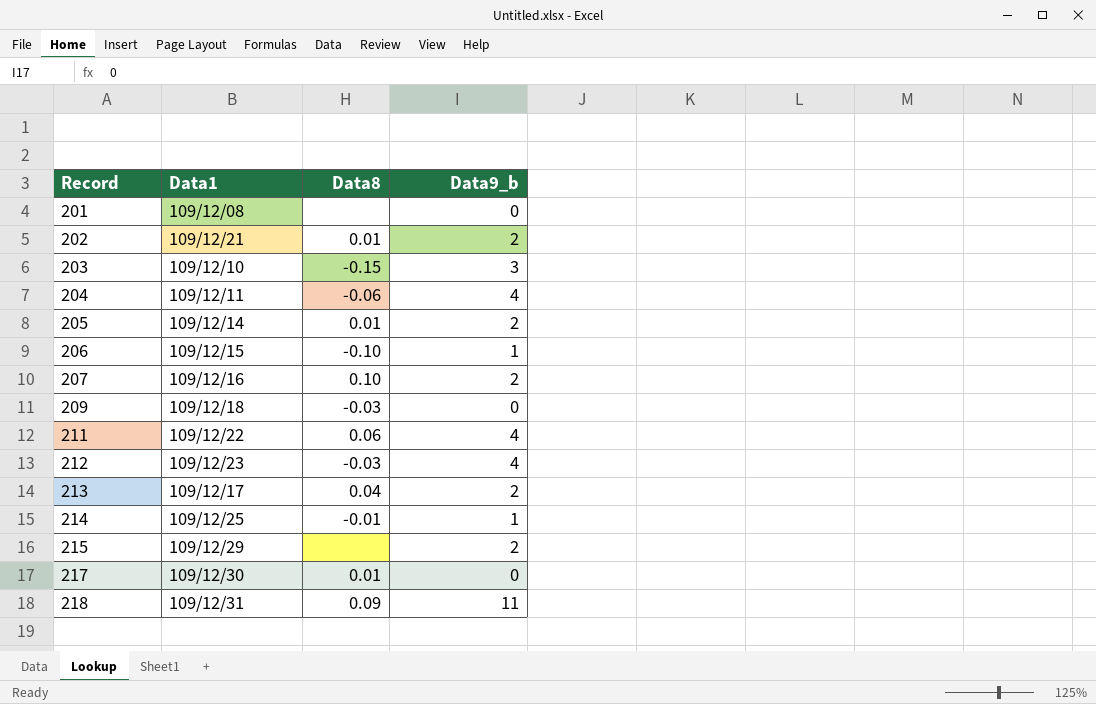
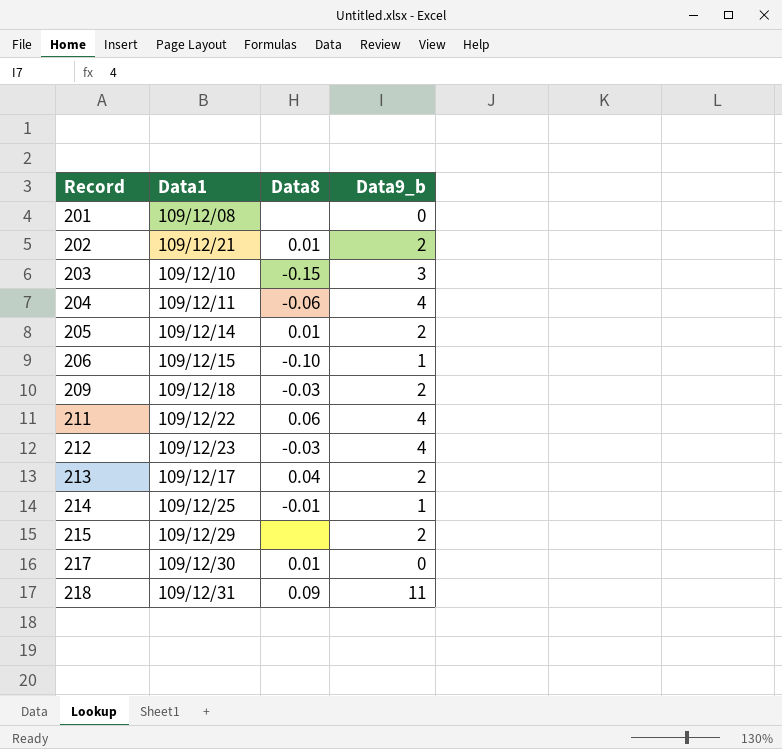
row 207: 109/12/16 | 0.10 | 2 -> none
209 | Data9_b: 0 -> 2

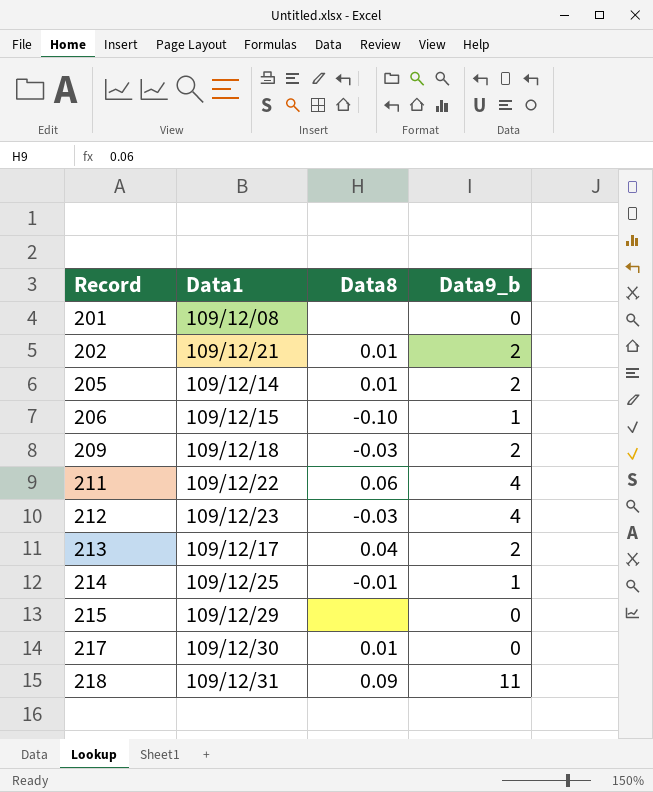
row 203: 109/12/10 | -0.15 | 3 -> none
row 204: 109/12/11 | -0.06 | 4 -> none
215 | Data9_b: 2 -> 0

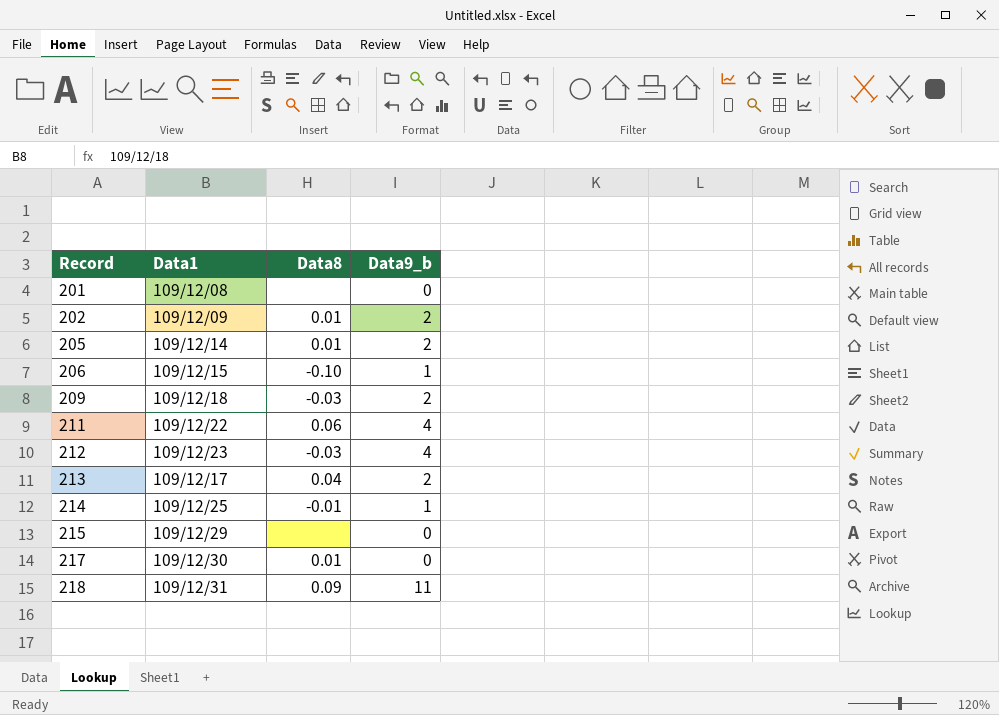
202 | Data1: 109/12/21 -> 109/12/09

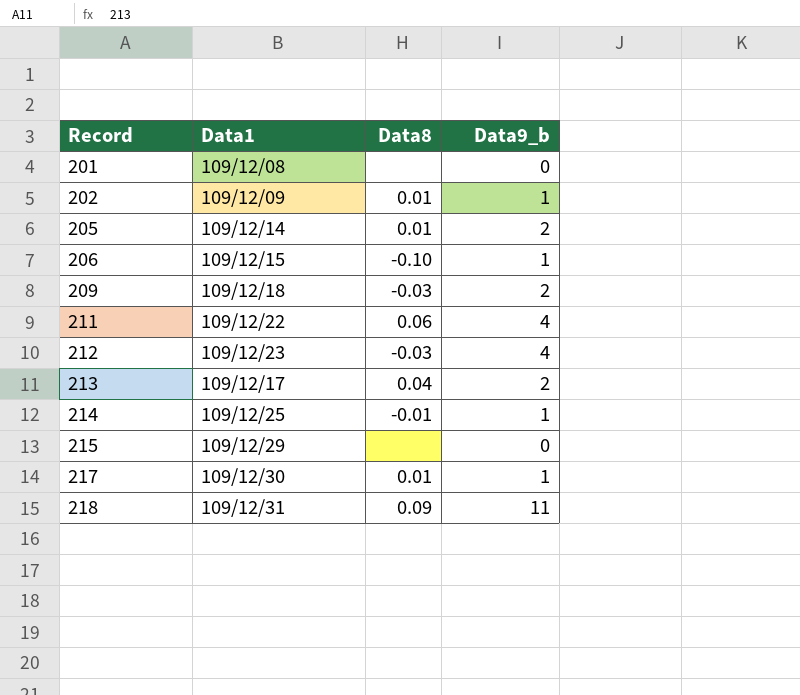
202 | Data9_b: 2 -> 1
217 | Data9_b: 0 -> 1

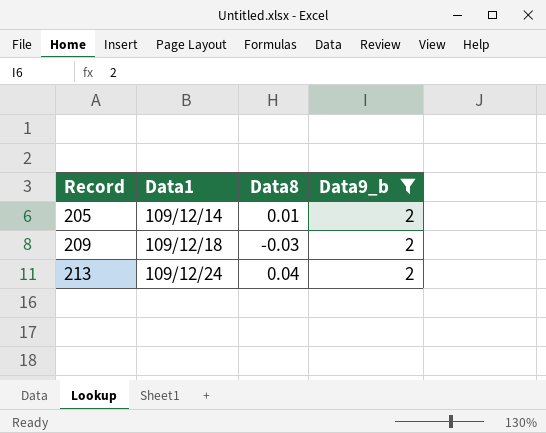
filter: none -> Data9_b = 2
213 | Data1: 109/12/17 -> 109/12/24

